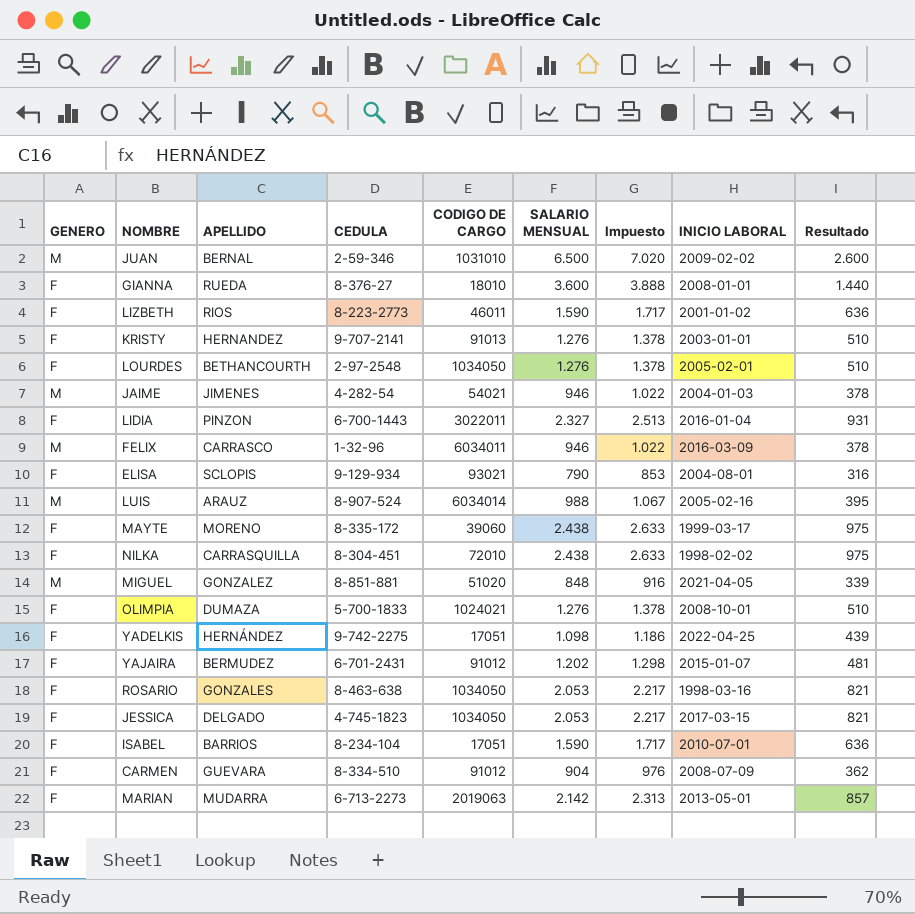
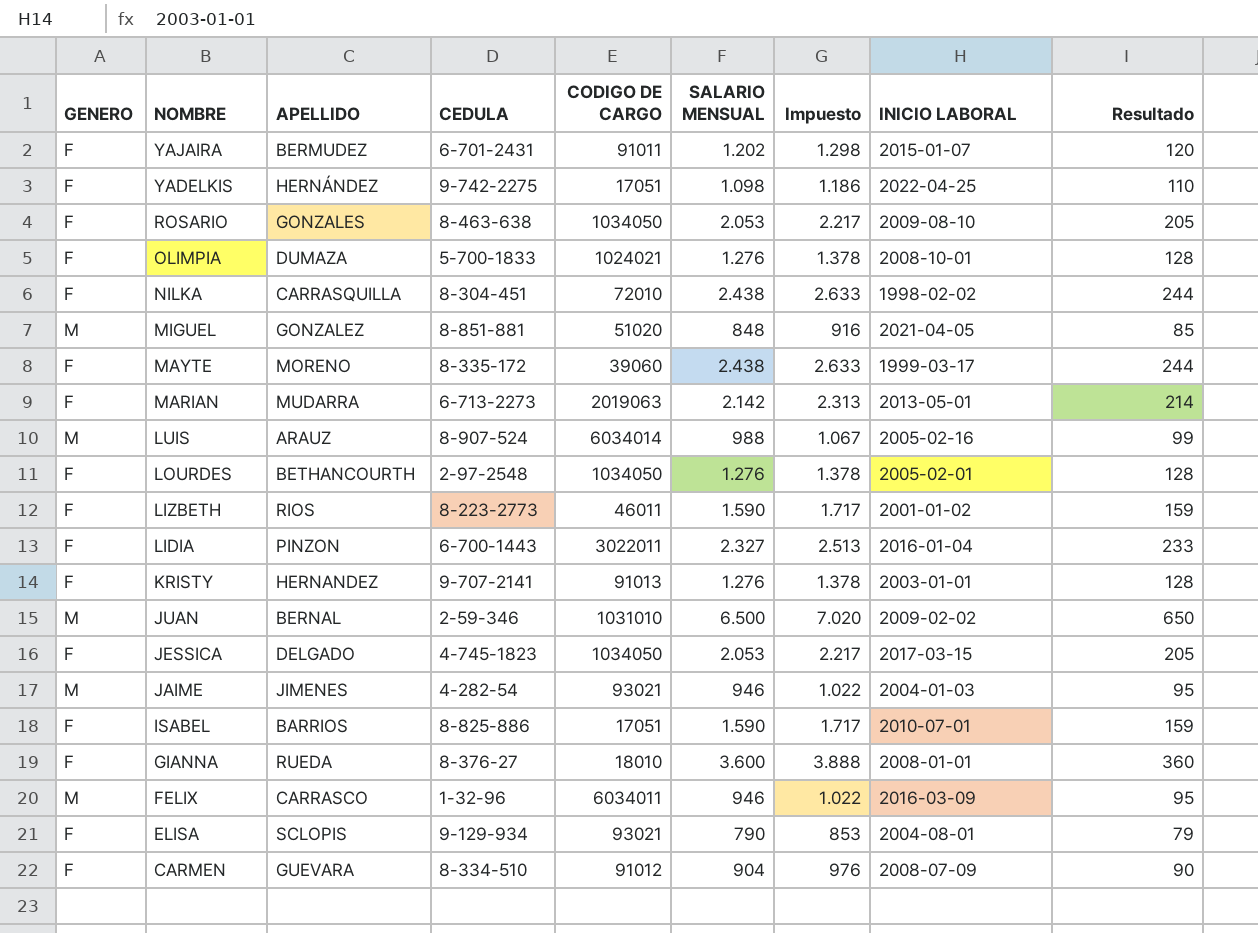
row order: none -> NOMBRE descending
column Resultado | formula: [SALARIO MENSUAL] * 0,4 -> [SALARIO MENSUAL] * 0,1
YAJAIRA | CODIGO DE CARGO: 91012 -> 91011
ROSARIO | INICIO LABORAL: 1998-03-16 -> 2009-08-10
JAIME | CODIGO DE CARGO: 54021 -> 93021
ISABEL | CEDULA: 8-234-104 -> 8-825-886

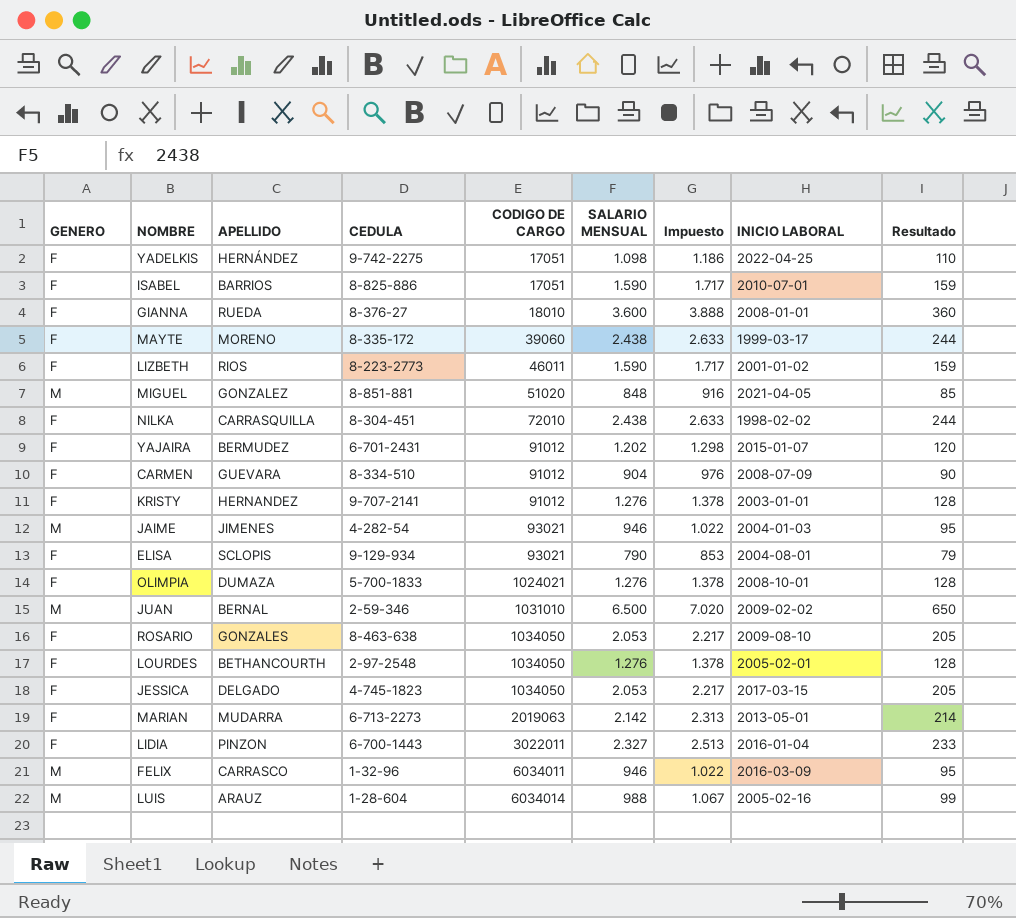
row order: NOMBRE descending -> CODIGO DE CARGO ascending
YAJAIRA | CODIGO DE CARGO: 91011 -> 91012
KRISTY | CODIGO DE CARGO: 91013 -> 91012
LUIS | CEDULA: 8-907-524 -> 1-28-604

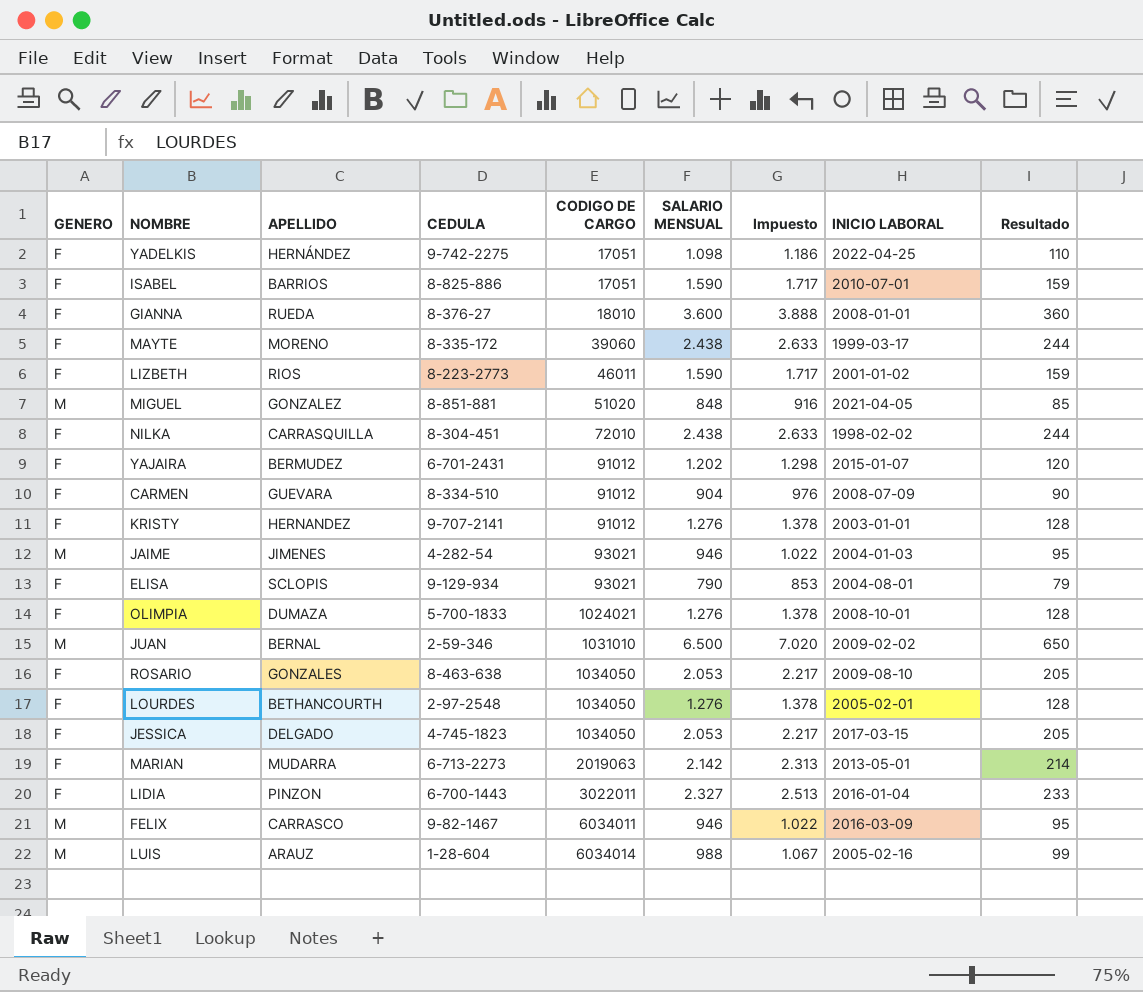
FELIX | CEDULA: 1-32-96 -> 9-82-1467

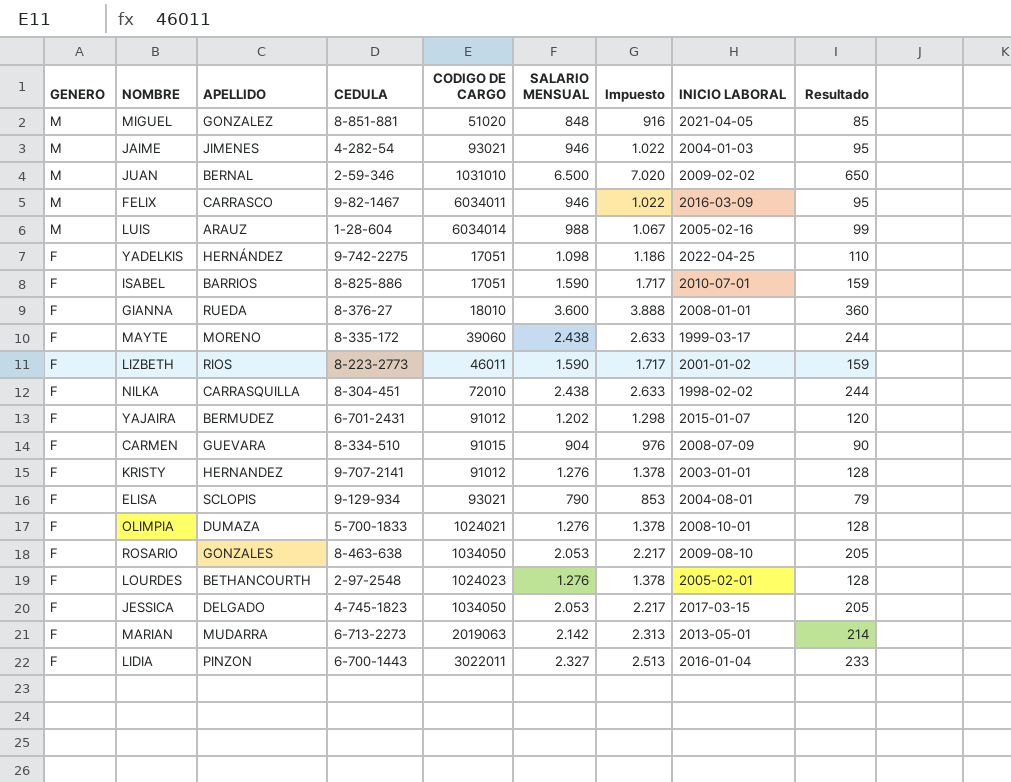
row order: CODIGO DE CARGO ascending -> GENERO descending
CARMEN | CODIGO DE CARGO: 91012 -> 91015
LOURDES | CODIGO DE CARGO: 1034050 -> 1024023

